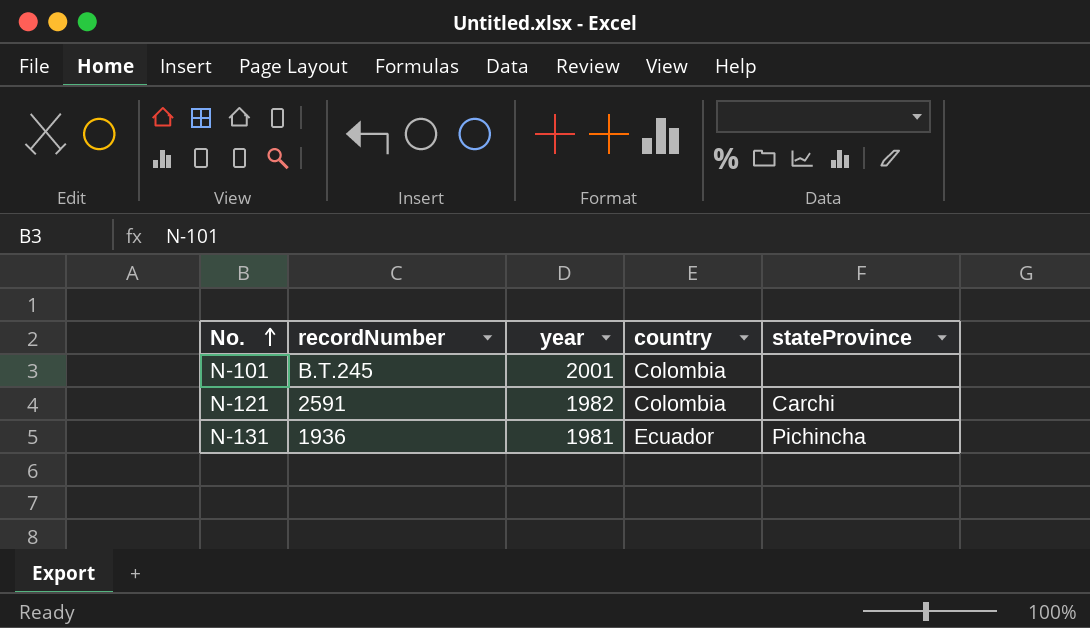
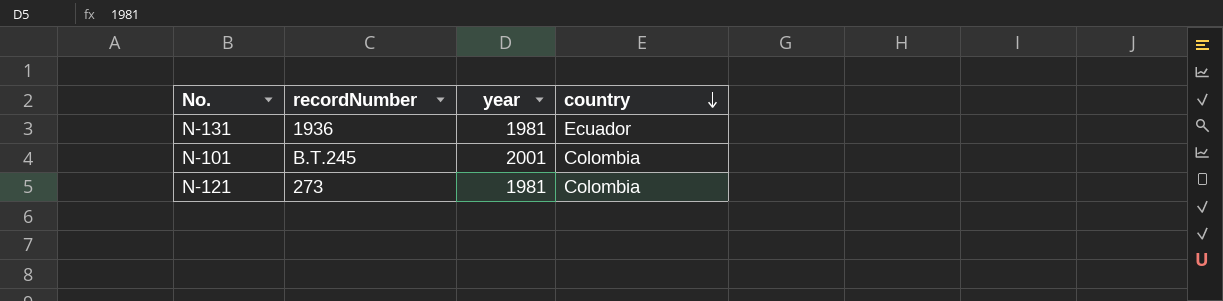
row order: No. ascending -> country descending
column stateProvince | position: 5 -> none
N-121 | recordNumber: 2591 -> 273
N-121 | year: 1982 -> 1981

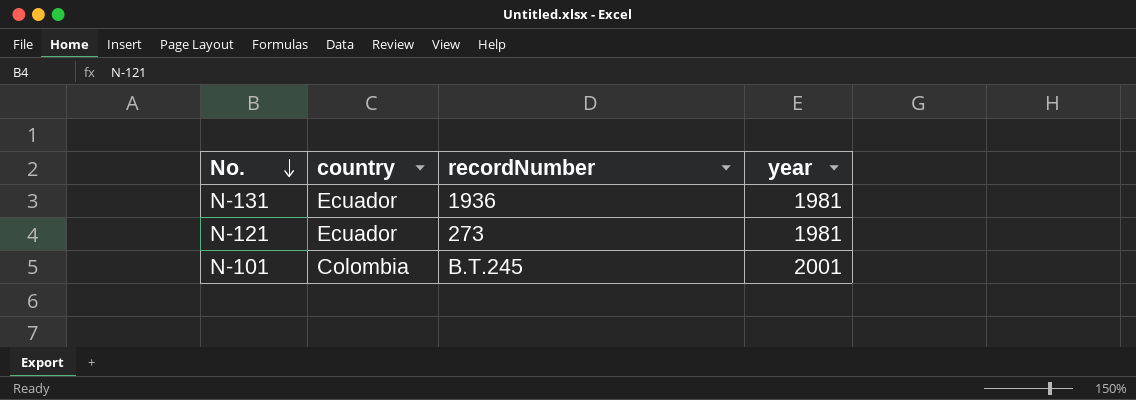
row order: country descending -> No. descending
column country | position: 4 -> 2
N-121 | country: Colombia -> Ecuador

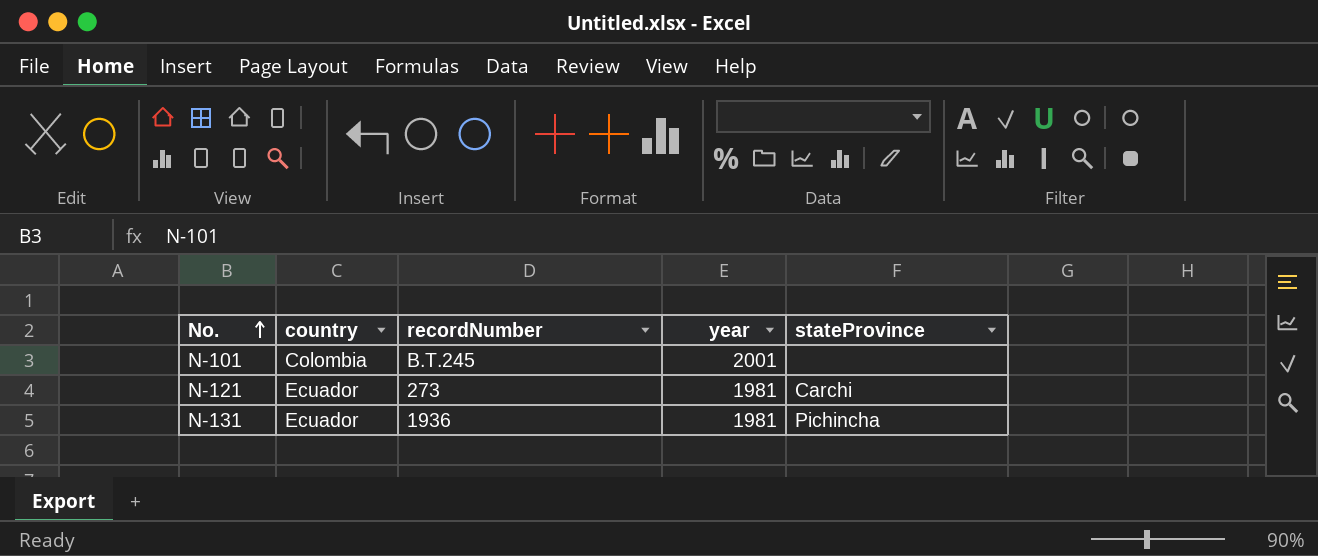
row order: No. descending -> No. ascending
column stateProvince | position: none -> 5

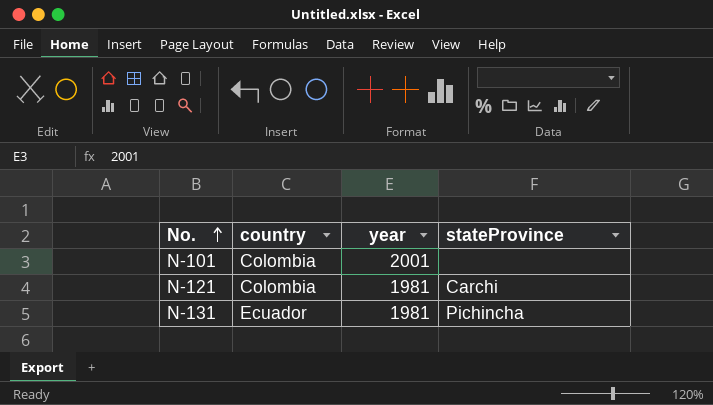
column recordNumber | position: 3 -> none
N-121 | country: Ecuador -> Colombia

